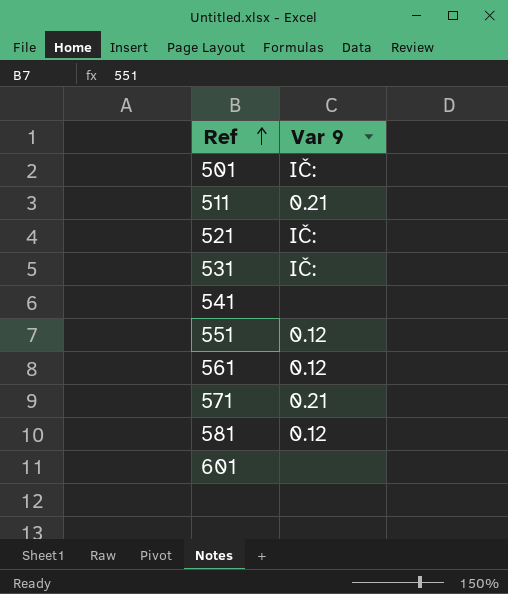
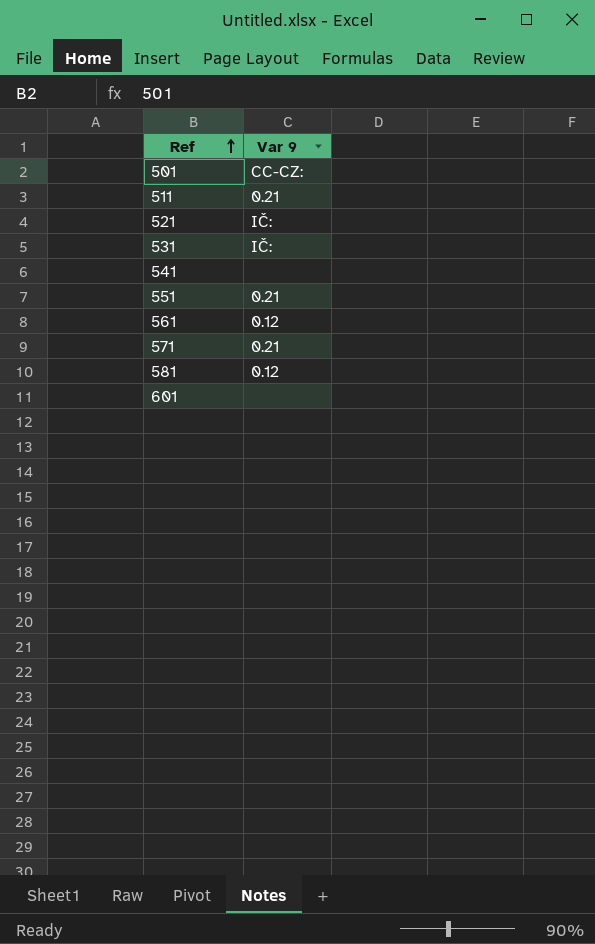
501 | Var 9: IČ: -> CC-CZ:
551 | Var 9: 0.12 -> 0.21

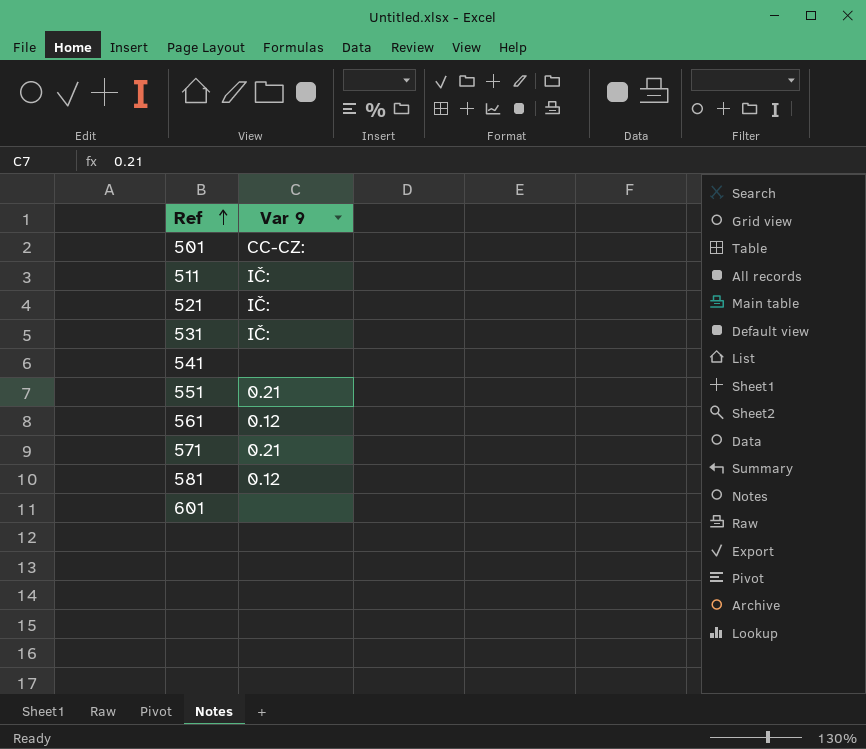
511 | Var 9: 0.21 -> IČ:

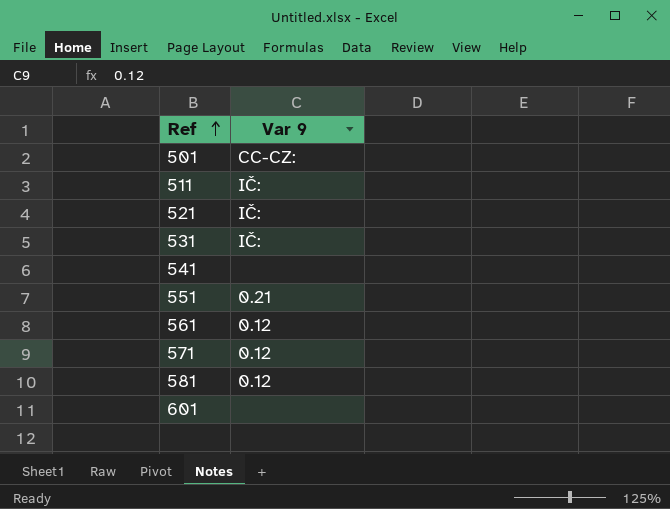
571 | Var 9: 0.21 -> 0.12

